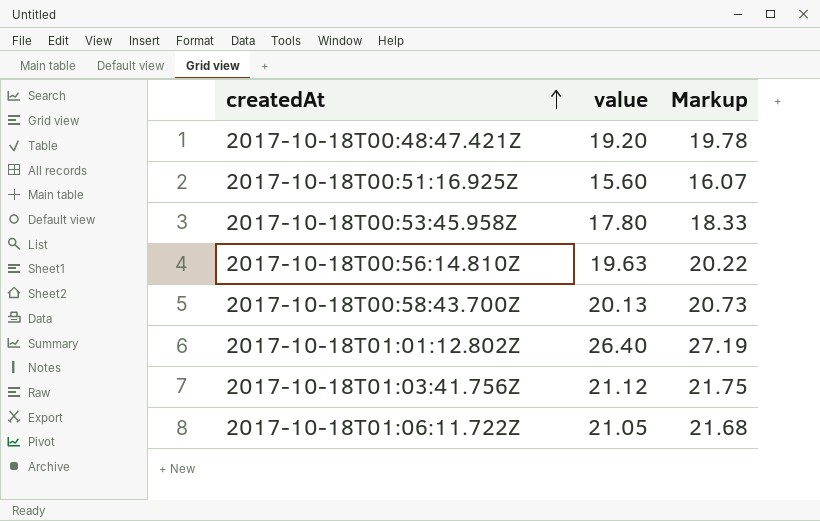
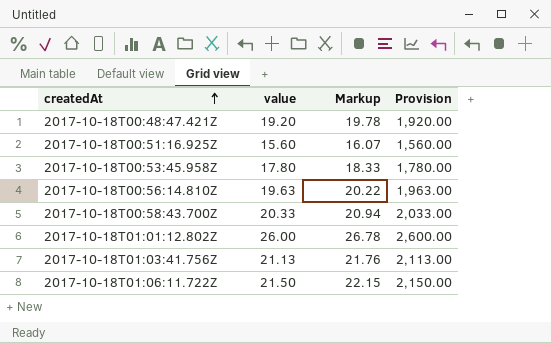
column Provision | formula: none -> [value] * 100
2017-10-18T00:58:43.700Z | value: 20.13 -> 20.33
2017-10-18T00:58:43.700Z | Markup: 20.73 -> 20.94
2017-10-18T01:01:12.802Z | value: 26.40 -> 26.00
2017-10-18T01:01:12.802Z | Markup: 27.19 -> 26.78
2017-10-18T01:03:41.756Z | value: 21.12 -> 21.13
2017-10-18T01:03:41.756Z | Markup: 21.75 -> 21.76
2017-10-18T01:06:11.722Z | value: 21.05 -> 21.50
2017-10-18T01:06:11.722Z | Markup: 21.68 -> 22.15

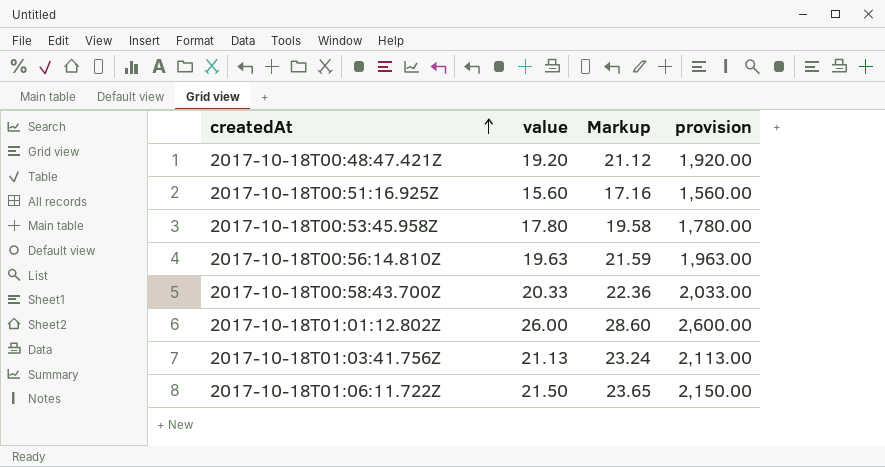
column Markup | formula: [value] * 1.03 -> [value] * 1.1
column name: Provision -> provision

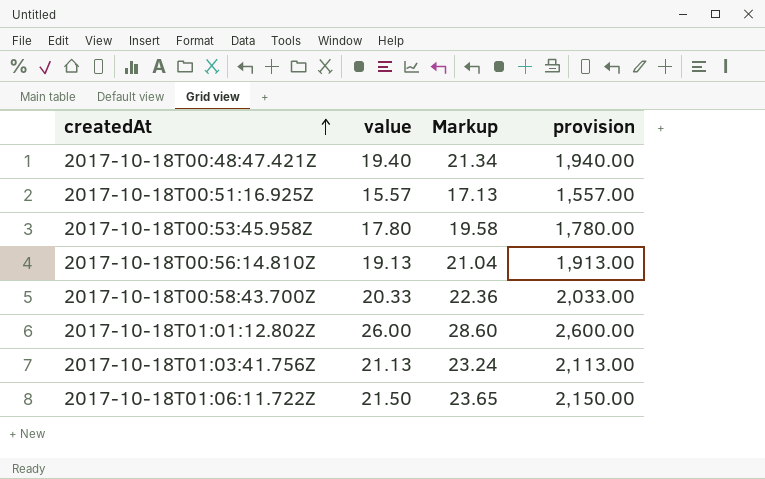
2017-10-18T00:48:47.421Z | value: 19.20 -> 19.40
2017-10-18T00:48:47.421Z | Markup: 21.12 -> 21.34
2017-10-18T00:48:47.421Z | provision: 1,920.00 -> 1,940.00
2017-10-18T00:51:16.925Z | value: 15.60 -> 15.57
2017-10-18T00:51:16.925Z | Markup: 17.16 -> 17.13
2017-10-18T00:51:16.925Z | provision: 1,560.00 -> 1,557.00
2017-10-18T00:56:14.810Z | value: 19.63 -> 19.13
2017-10-18T00:56:14.810Z | Markup: 21.59 -> 21.04
2017-10-18T00:56:14.810Z | provision: 1,963.00 -> 1,913.00

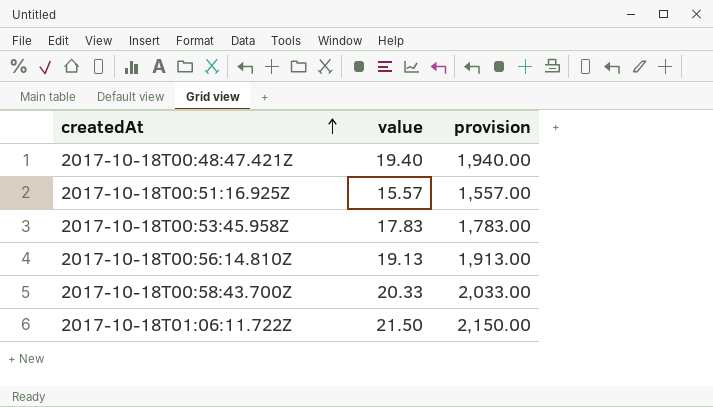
column Markup | formula: [value] * 1.1 -> none
row 2017-10-18T01:01:12.802Z: 26.00 | 28.60 | 2,600.00 -> none
row 2017-10-18T01:03:41.756Z: 21.13 | 23.24 | 2,113.00 -> none
2017-10-18T00:53:45.958Z | value: 17.80 -> 17.83
2017-10-18T00:53:45.958Z | provision: 1,780.00 -> 1,783.00

